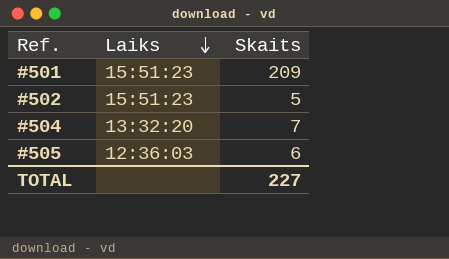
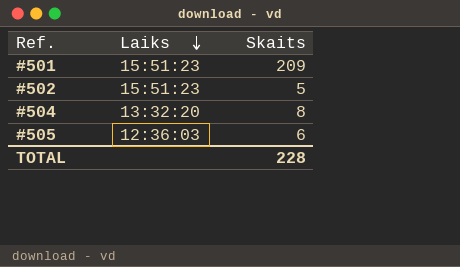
#504 | Skaits: 7 -> 8
TOTAL | Skaits: 227 -> 228

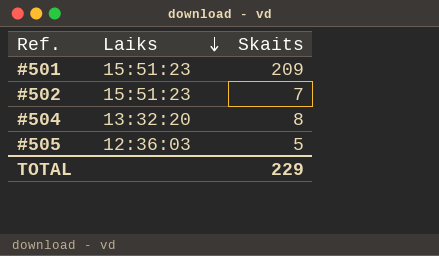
#502 | Skaits: 5 -> 7
#505 | Skaits: 6 -> 5
TOTAL | Skaits: 228 -> 229

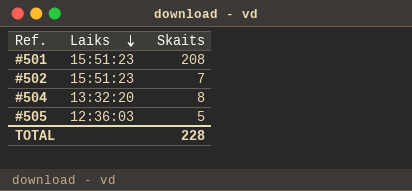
#501 | Skaits: 209 -> 208
TOTAL | Skaits: 229 -> 228

